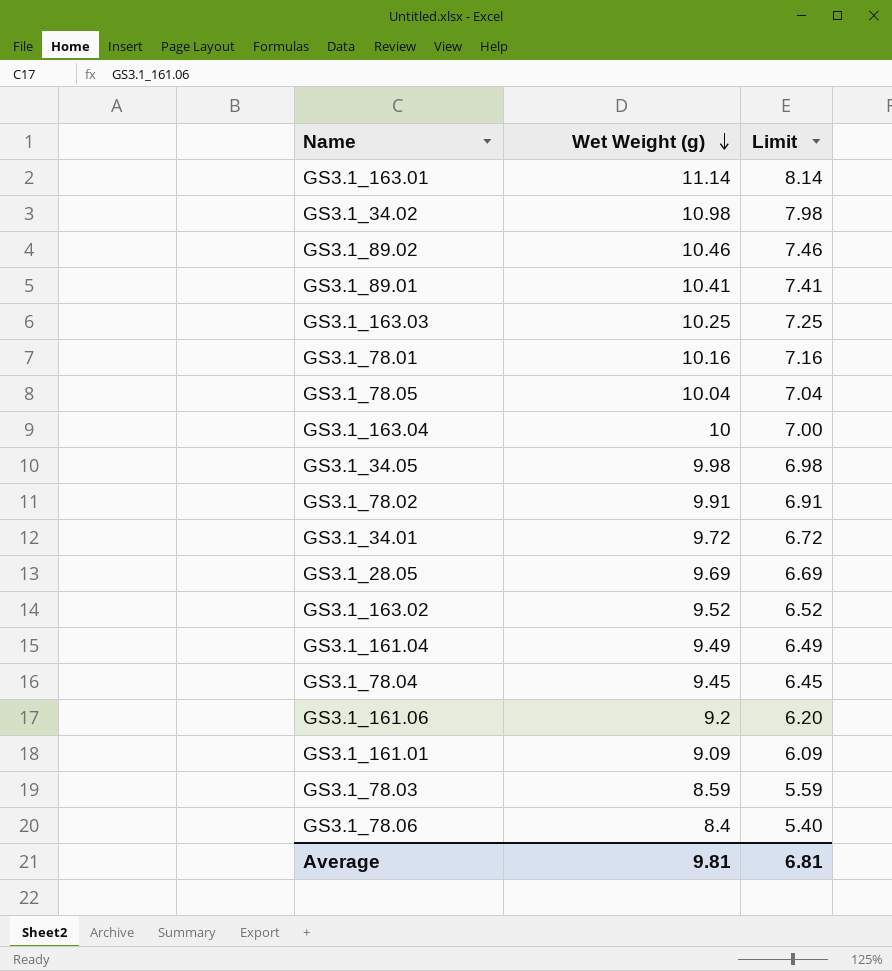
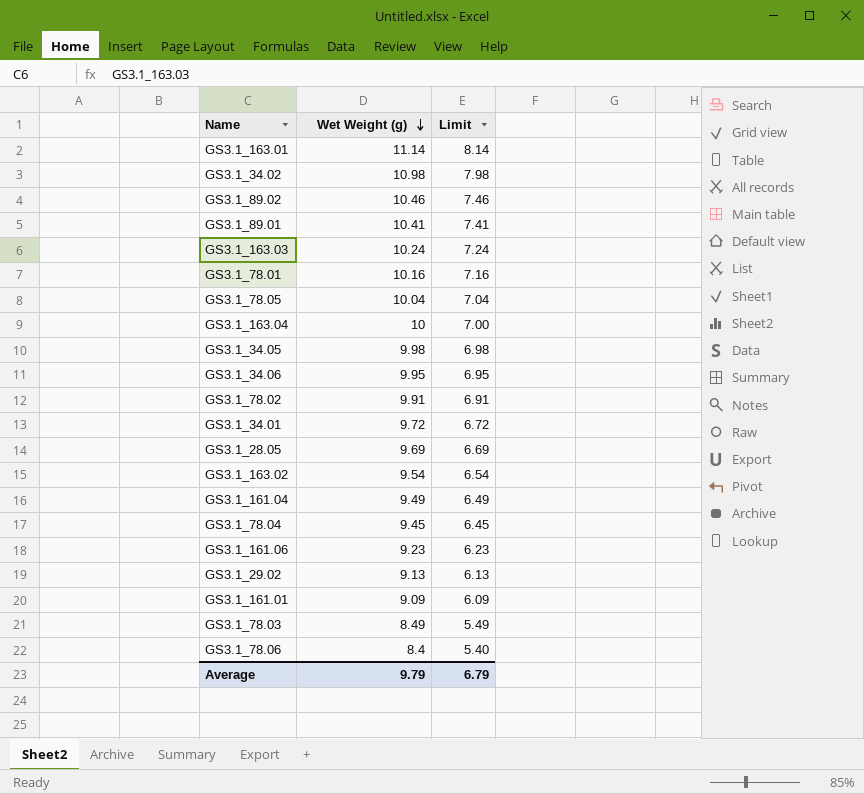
GS3.1_163.03 | Wet Weight (g): 10.25 -> 10.24
GS3.1_163.03 | Limit: 7.25 -> 7.24
row GS3.1_34.06: none -> 9.95 | 6.95
GS3.1_163.02 | Wet Weight (g): 9.52 -> 9.54
GS3.1_163.02 | Limit: 6.52 -> 6.54
GS3.1_161.06 | Wet Weight (g): 9.2 -> 9.23
GS3.1_161.06 | Limit: 6.20 -> 6.23
row GS3.1_29.02: none -> 9.13 | 6.13
GS3.1_78.03 | Wet Weight (g): 8.59 -> 8.49
GS3.1_78.03 | Limit: 5.59 -> 5.49
Average | Wet Weight (g): 9.81 -> 9.79
Average | Limit: 6.81 -> 6.79

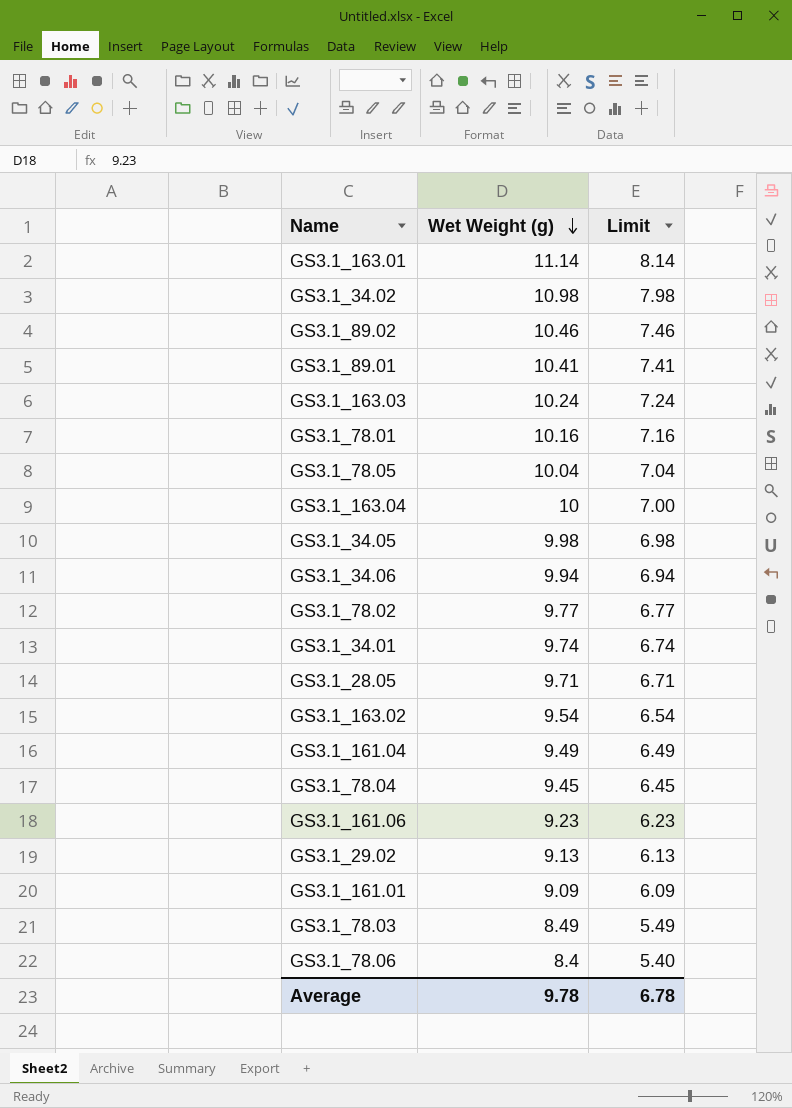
GS3.1_34.06 | Wet Weight (g): 9.95 -> 9.94
GS3.1_34.06 | Limit: 6.95 -> 6.94
GS3.1_78.02 | Wet Weight (g): 9.91 -> 9.77
GS3.1_78.02 | Limit: 6.91 -> 6.77
GS3.1_34.01 | Wet Weight (g): 9.72 -> 9.74
GS3.1_34.01 | Limit: 6.72 -> 6.74
GS3.1_28.05 | Wet Weight (g): 9.69 -> 9.71
GS3.1_28.05 | Limit: 6.69 -> 6.71
Average | Wet Weight (g): 9.79 -> 9.78
Average | Limit: 6.79 -> 6.78

